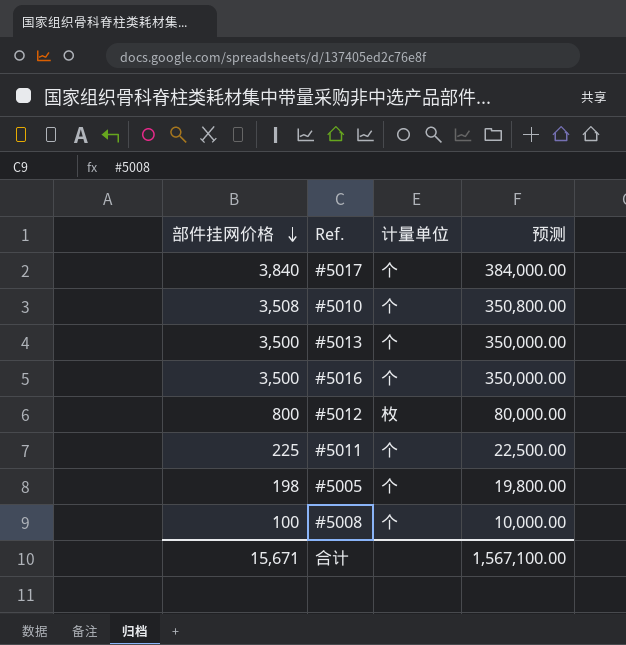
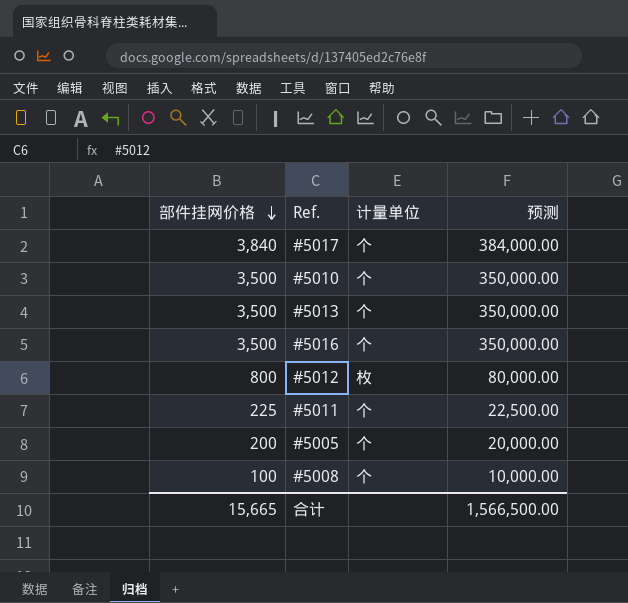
#5010 | 部件挂网价格: 3,508 -> 3,500
#5010 | 预测: 350,800.00 -> 350,000.00
#5005 | 部件挂网价格: 198 -> 200
#5005 | 预测: 19,800.00 -> 20,000.00
合计 | 部件挂网价格: 15,671 -> 15,665
合计 | 预测: 1,567,100.00 -> 1,566,500.00

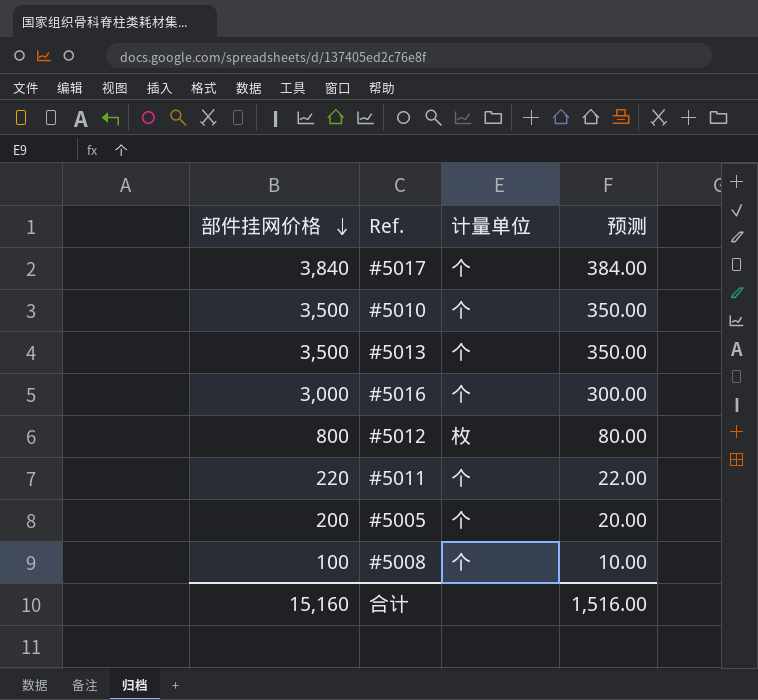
column 预测 | formula: [部件挂网价格] * 100 -> [部件挂网价格] * 0.1
#5016 | 部件挂网价格: 3,500 -> 3,000
#5011 | 部件挂网价格: 225 -> 220
合计 | 部件挂网价格: 15,665 -> 15,160
合计 | 预测: 1,566,500.00 -> 1,516.00

